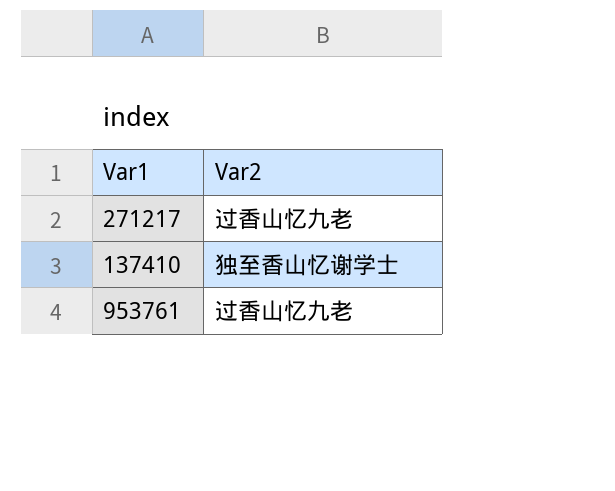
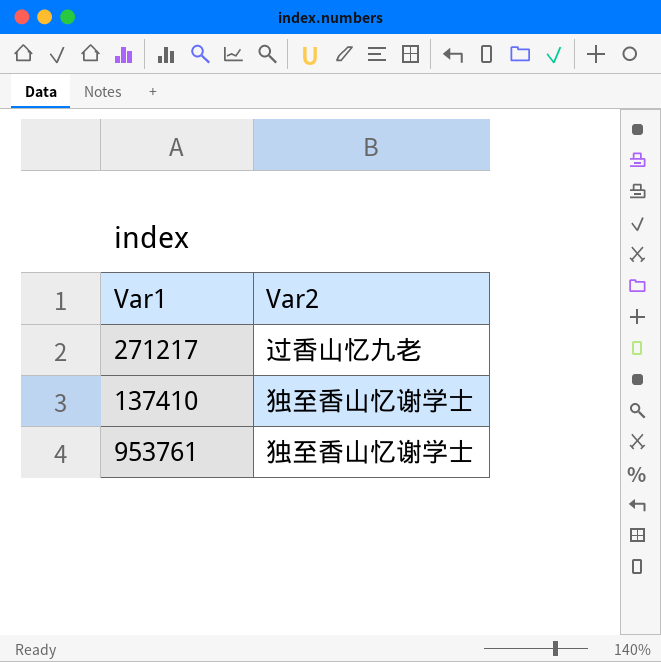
953761 | Var2: 过香山忆九老 -> 独至香山忆谢学士

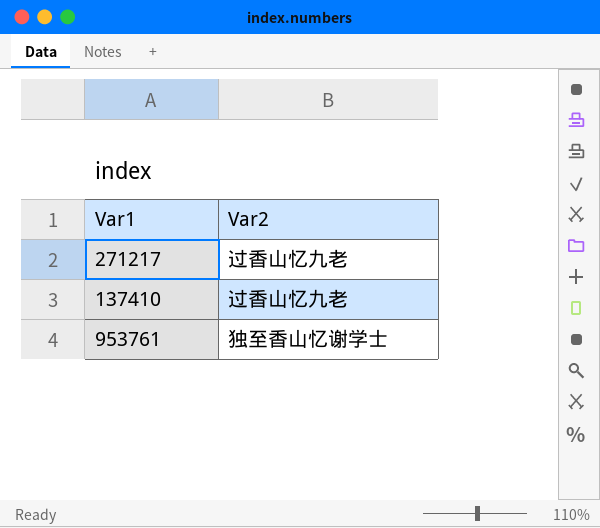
137410 | Var2: 独至香山忆谢学士 -> 过香山忆九老

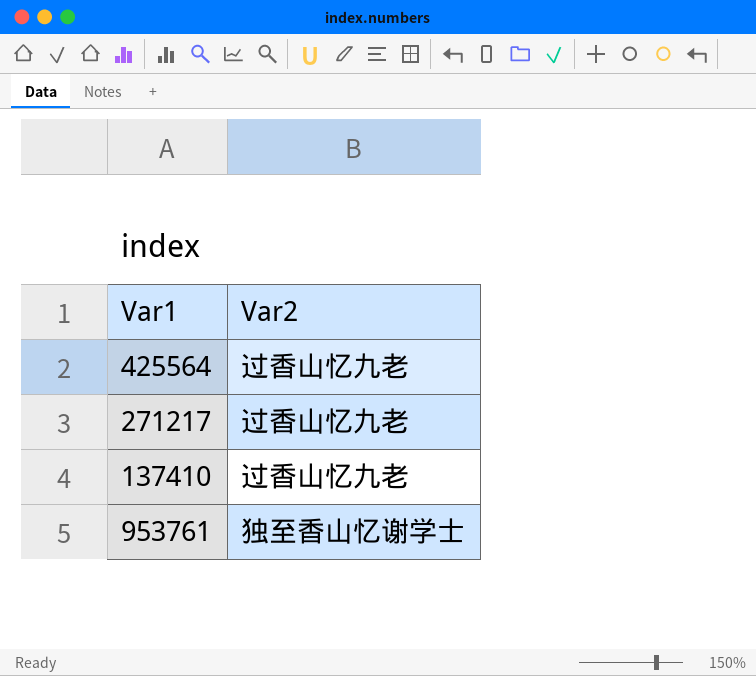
row 425564: none -> 过香山忆九老

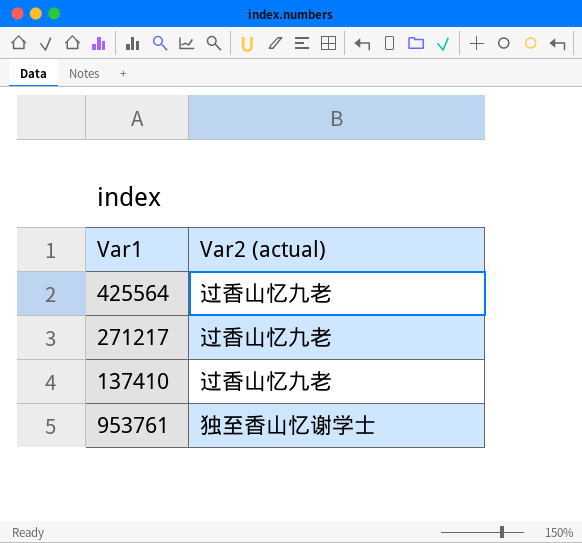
column name: Var2 -> Var2 (actual)

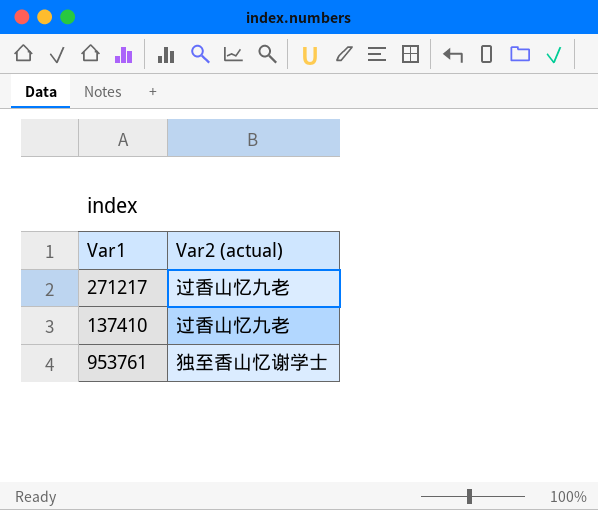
row 425564: 过香山忆九老 -> none

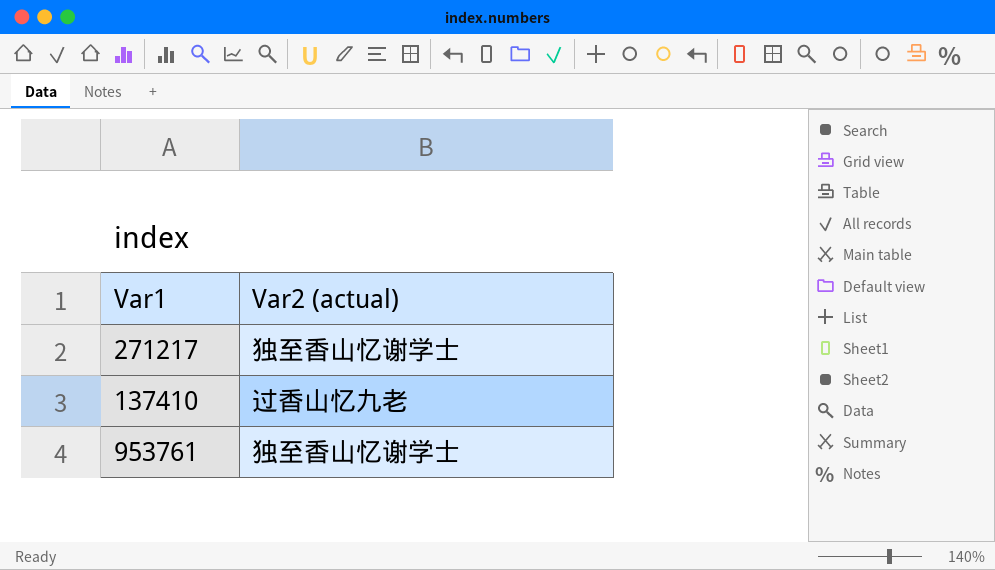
271217 | Var2 (actual): 过香山忆九老 -> 独至香山忆谢学士

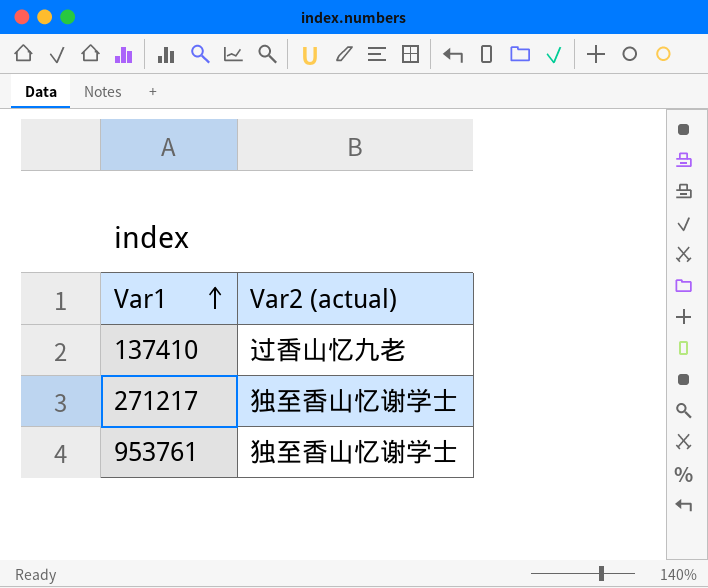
row order: none -> Var1 ascending

